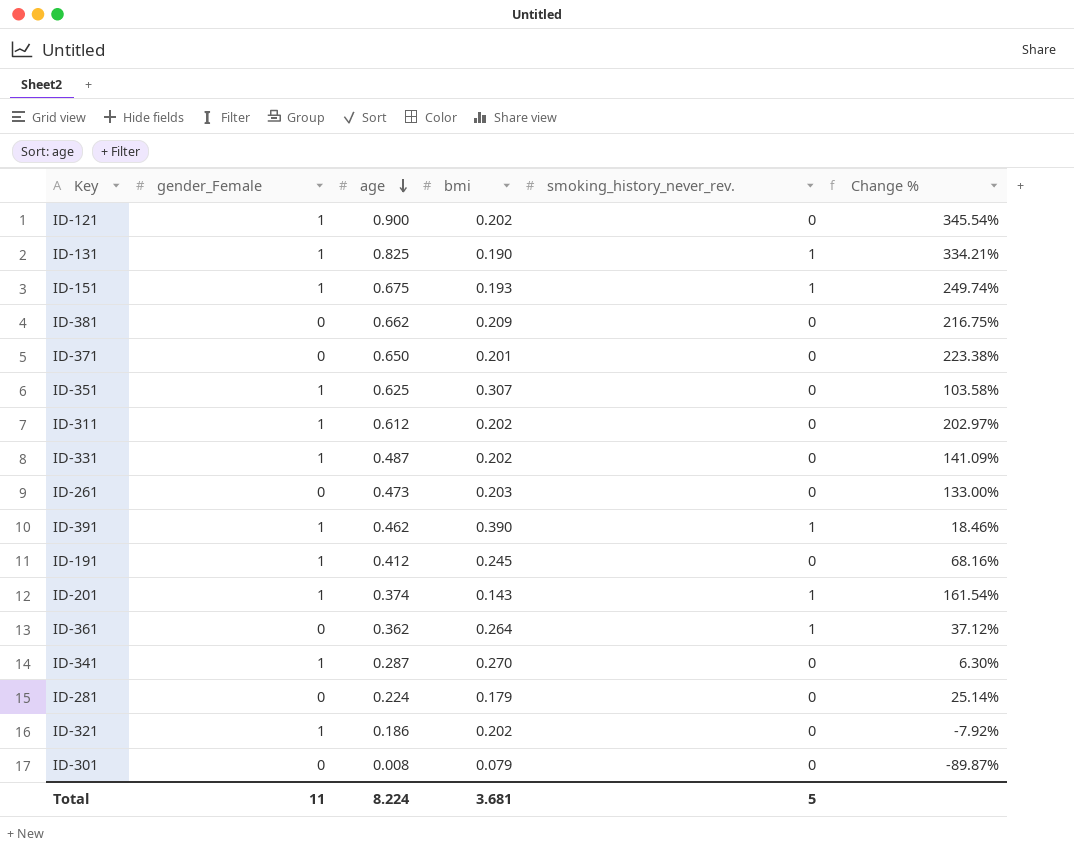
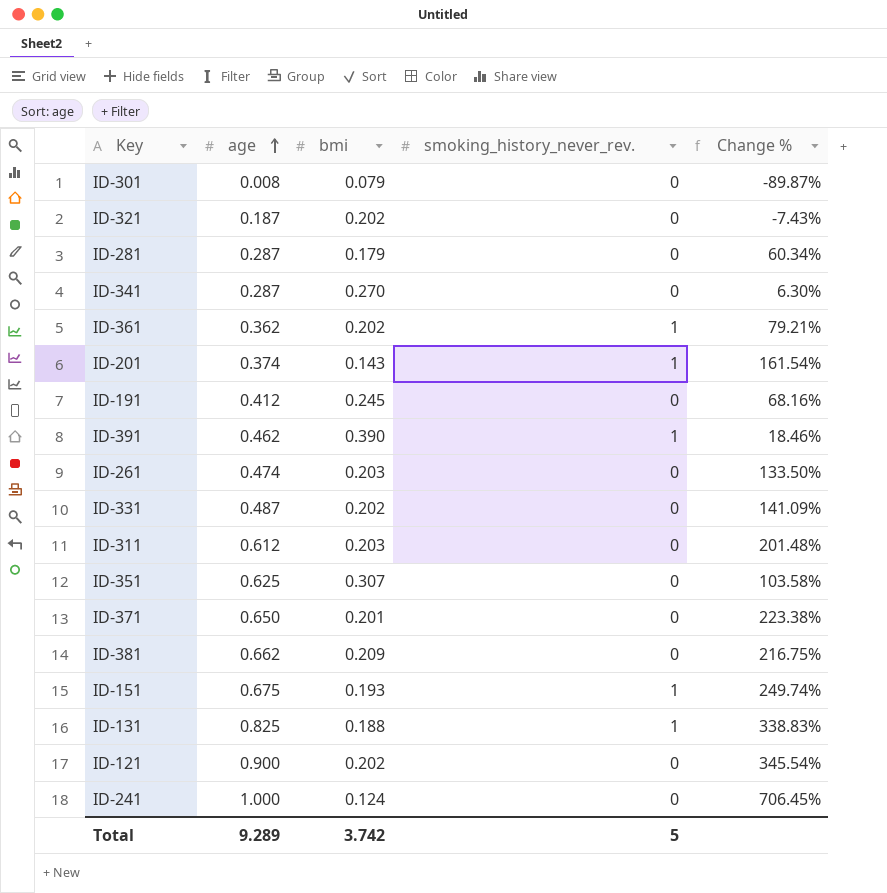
row order: age descending -> age ascending
column gender_Female | position: 2 -> none
ID-321 | age: 0.186 -> 0.187
ID-321 | Change %: -7.92% -> -7.43%
ID-281 | age: 0.224 -> 0.287
ID-281 | Change %: 25.14% -> 60.34%
ID-361 | bmi: 0.264 -> 0.202
ID-361 | Change %: 37.12% -> 79.21%
ID-261 | age: 0.473 -> 0.474
ID-261 | Change %: 133.00% -> 133.50%
ID-311 | bmi: 0.202 -> 0.203
ID-311 | Change %: 202.97% -> 201.48%
ID-131 | bmi: 0.190 -> 0.188
ID-131 | Change %: 334.21% -> 338.83%
row ID-241: none -> 1.000 | 0.124 | 0 | 706.45%
Total | age: 8.224 -> 9.289
Total | bmi: 3.681 -> 3.742

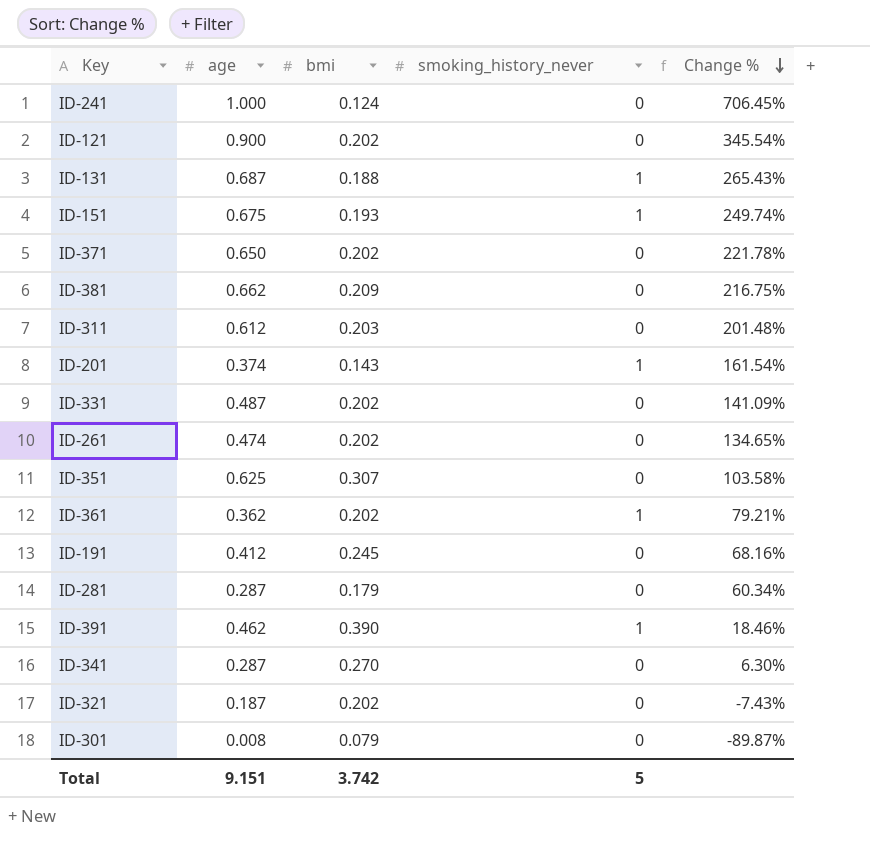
row order: age ascending -> Change % descending
column name: smoking_history_never_rev. -> smoking_history_never
ID-131 | age: 0.825 -> 0.687
ID-131 | Change %: 338.83% -> 265.43%
ID-371 | bmi: 0.201 -> 0.202
ID-371 | Change %: 223.38% -> 221.78%
ID-261 | bmi: 0.203 -> 0.202
ID-261 | Change %: 133.50% -> 134.65%
Total | age: 9.289 -> 9.151

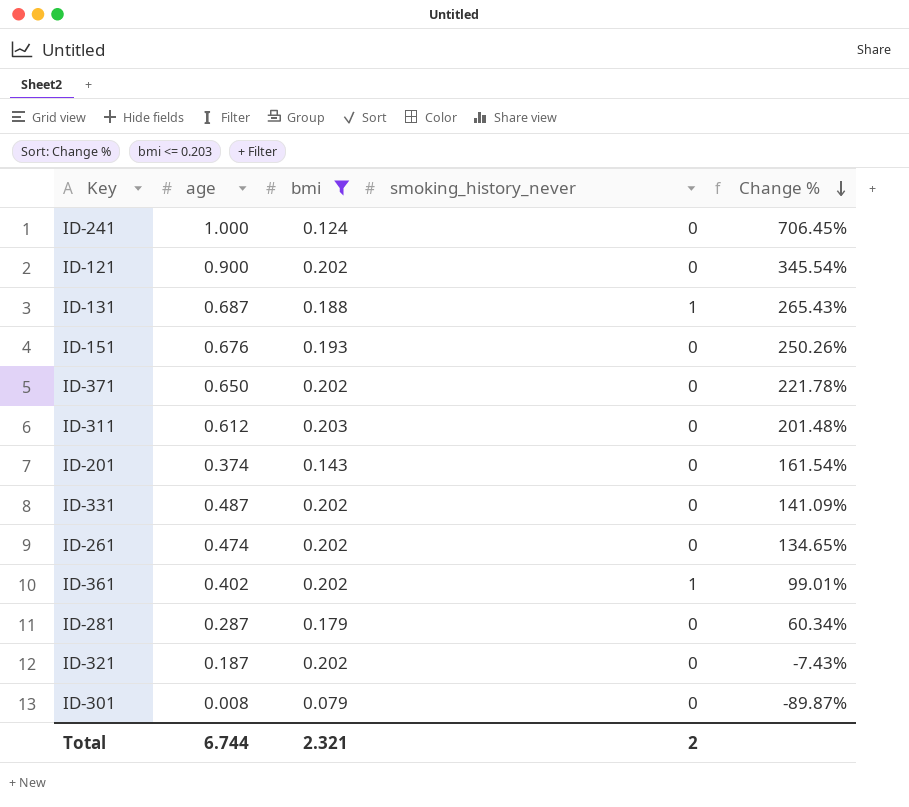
filter: none -> bmi <= 0.203
ID-151 | age: 0.675 -> 0.676
ID-151 | smoking_history_never: 1 -> 0
ID-151 | Change %: 249.74% -> 250.26%
ID-201 | smoking_history_never: 1 -> 0
ID-361 | age: 0.362 -> 0.402
ID-361 | Change %: 79.21% -> 99.01%
Total | age: 9.151 -> 6.744
Total | bmi: 3.742 -> 2.321
Total | smoking_history_never: 5 -> 2

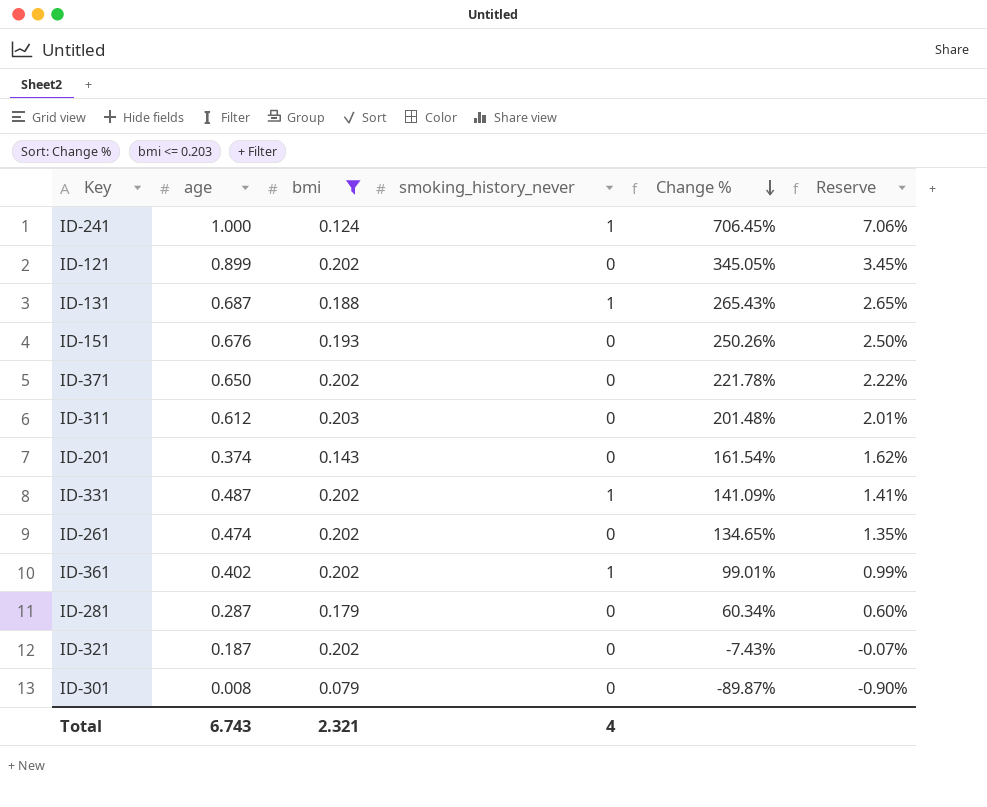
column Reserve | formula: none -> [Change %] * 0.01
ID-241 | smoking_history_never: 0 -> 1
ID-121 | age: 0.900 -> 0.899
ID-121 | Change %: 345.54% -> 345.05%
ID-331 | smoking_history_never: 0 -> 1
Total | age: 6.744 -> 6.743
Total | smoking_history_never: 2 -> 4

